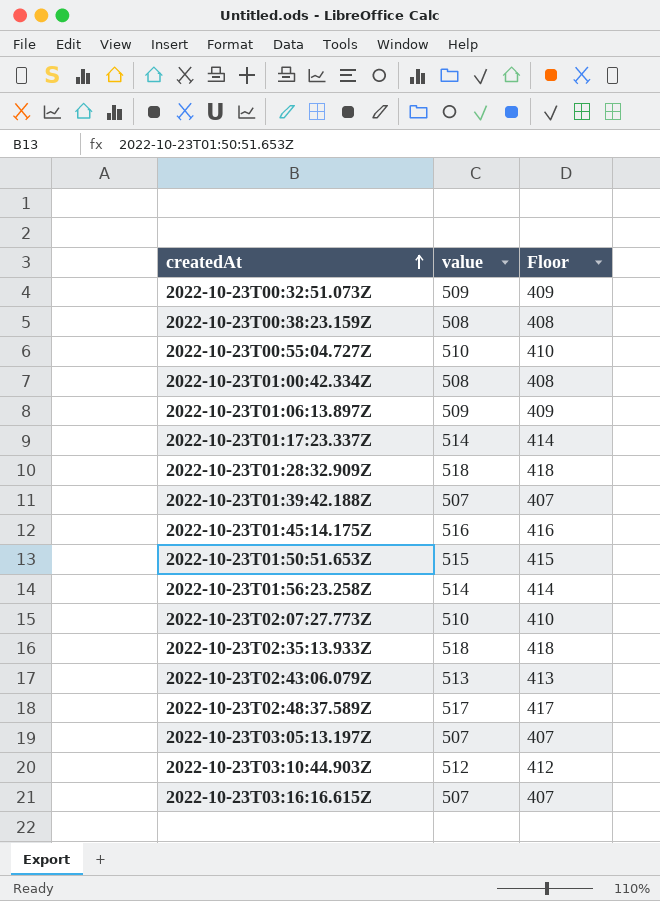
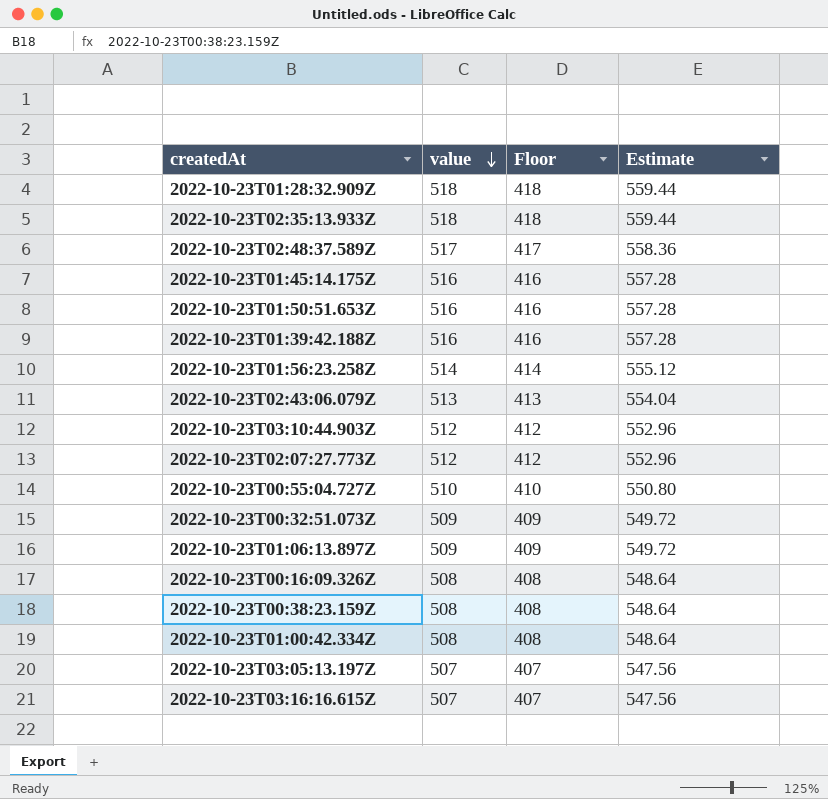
row order: createdAt ascending -> value descending
column Estimate | formula: none -> [value] * 1.08
row 2022-10-23T01:17:23.337Z: 514 | 414 -> none
2022-10-23T01:50:51.653Z | value: 515 -> 516
2022-10-23T01:50:51.653Z | Floor: 415 -> 416
2022-10-23T01:39:42.188Z | value: 507 -> 516
2022-10-23T01:39:42.188Z | Floor: 407 -> 416
2022-10-23T02:07:27.773Z | value: 510 -> 512
2022-10-23T02:07:27.773Z | Floor: 410 -> 412
row 2022-10-23T00:16:09.326Z: none -> 508 | 408 | 548.64

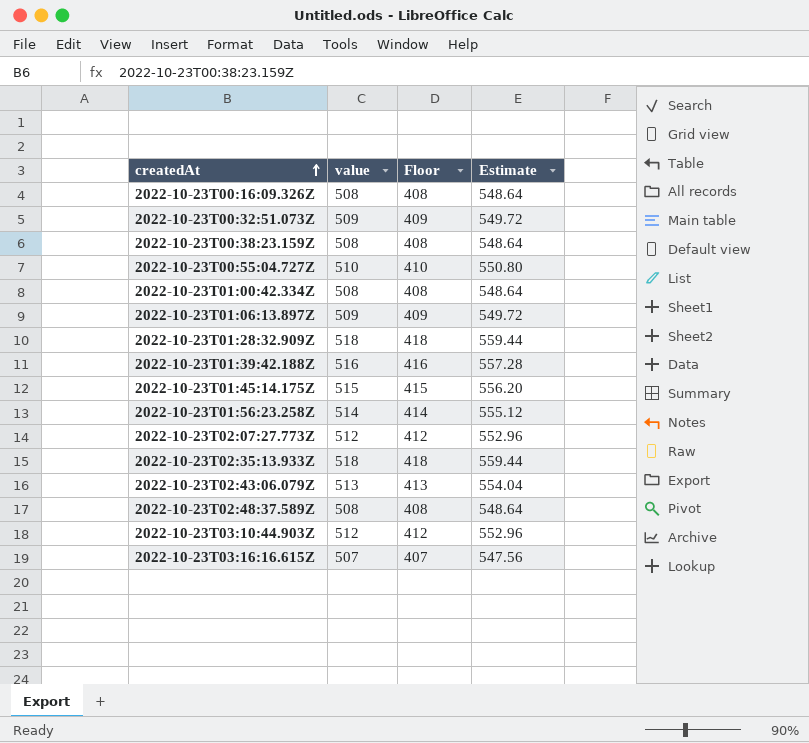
row order: value descending -> createdAt ascending
row 2022-10-23T01:50:51.653Z: 516 | 416 | 557.28 -> none
row 2022-10-23T03:05:13.197Z: 507 | 407 | 547.56 -> none
2022-10-23T01:45:14.175Z | value: 516 -> 515
2022-10-23T01:45:14.175Z | Floor: 416 -> 415
2022-10-23T01:45:14.175Z | Estimate: 557.28 -> 556.20
2022-10-23T02:48:37.589Z | value: 517 -> 508
2022-10-23T02:48:37.589Z | Floor: 417 -> 408
2022-10-23T02:48:37.589Z | Estimate: 558.36 -> 548.64

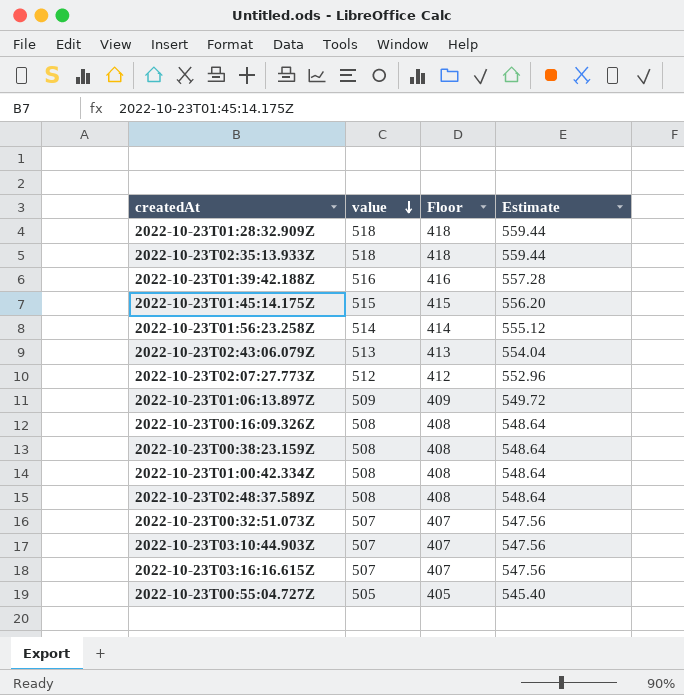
row order: createdAt ascending -> value descending
2022-10-23T00:32:51.073Z | value: 509 -> 507
2022-10-23T00:32:51.073Z | Floor: 409 -> 407
2022-10-23T00:32:51.073Z | Estimate: 549.72 -> 547.56
2022-10-23T03:10:44.903Z | value: 512 -> 507
2022-10-23T03:10:44.903Z | Floor: 412 -> 407
2022-10-23T03:10:44.903Z | Estimate: 552.96 -> 547.56
2022-10-23T00:55:04.727Z | value: 510 -> 505
2022-10-23T00:55:04.727Z | Floor: 410 -> 405
2022-10-23T00:55:04.727Z | Estimate: 550.80 -> 545.40

